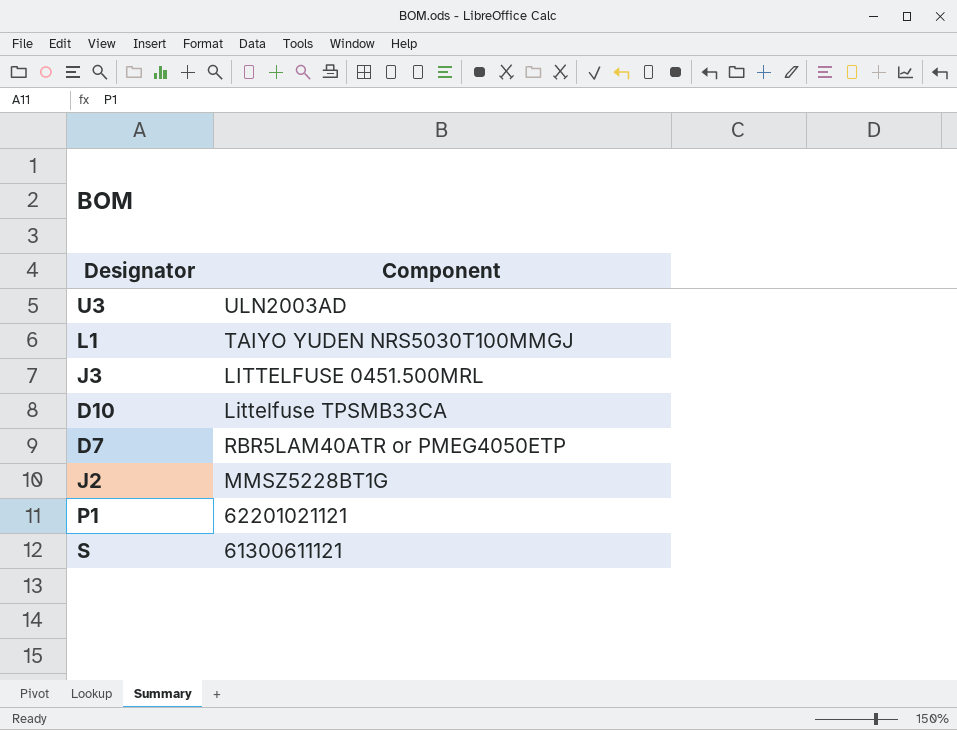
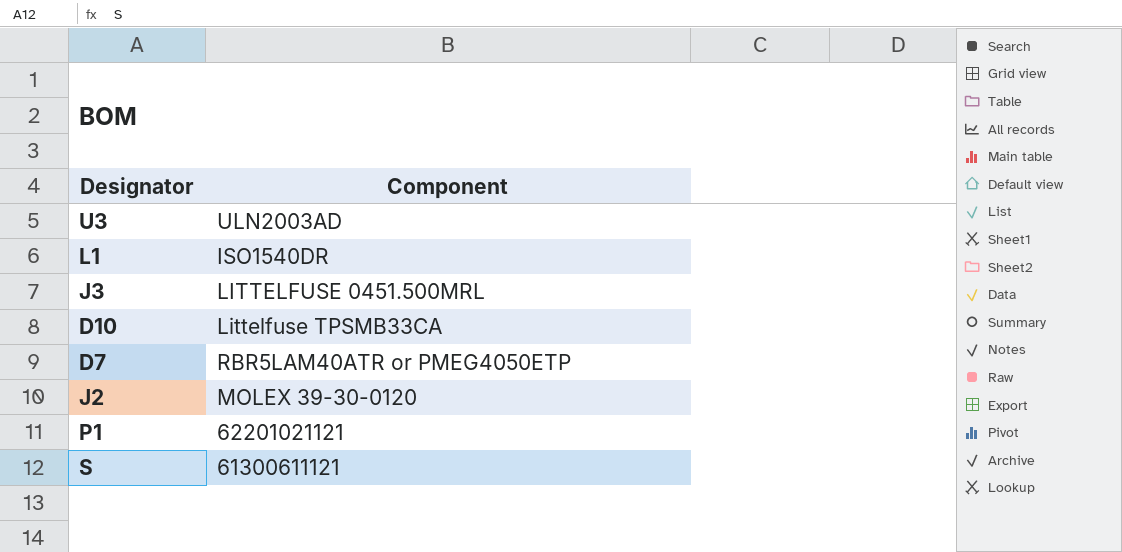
L1 | Component: TAIYO YUDEN NRS5030T100MMGJ -> ISO1540DR
J2 | Component: MMSZ5228BT1G -> MOLEX 39-30-0120

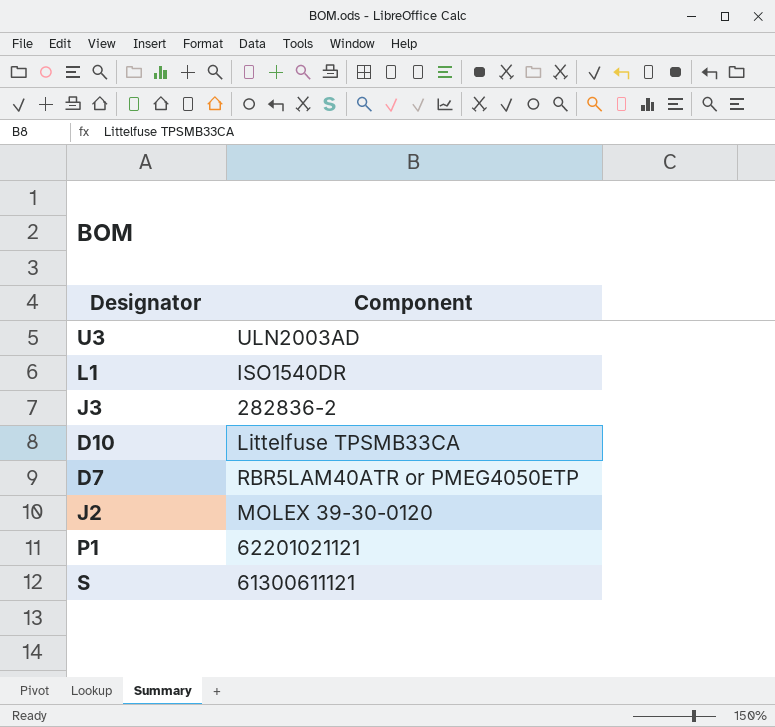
J3 | Component: LITTELFUSE 0451.500MRL -> 282836-2

